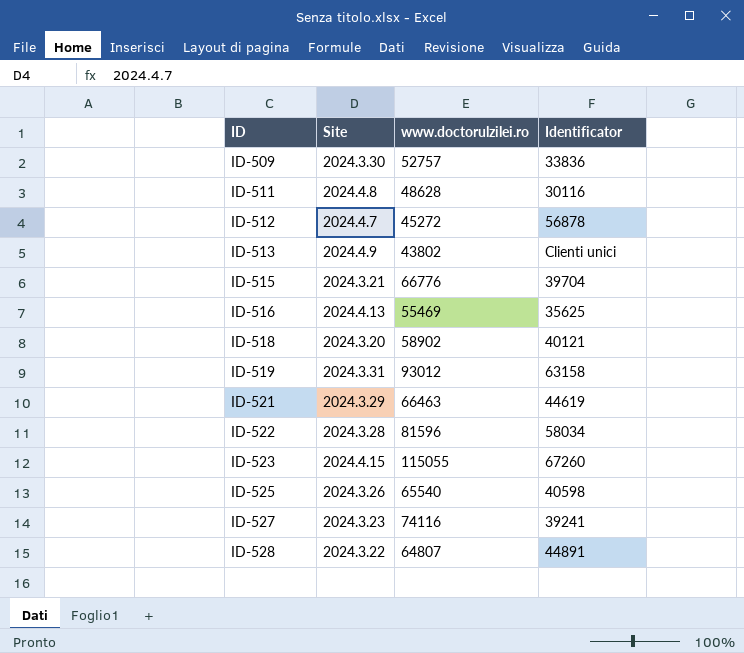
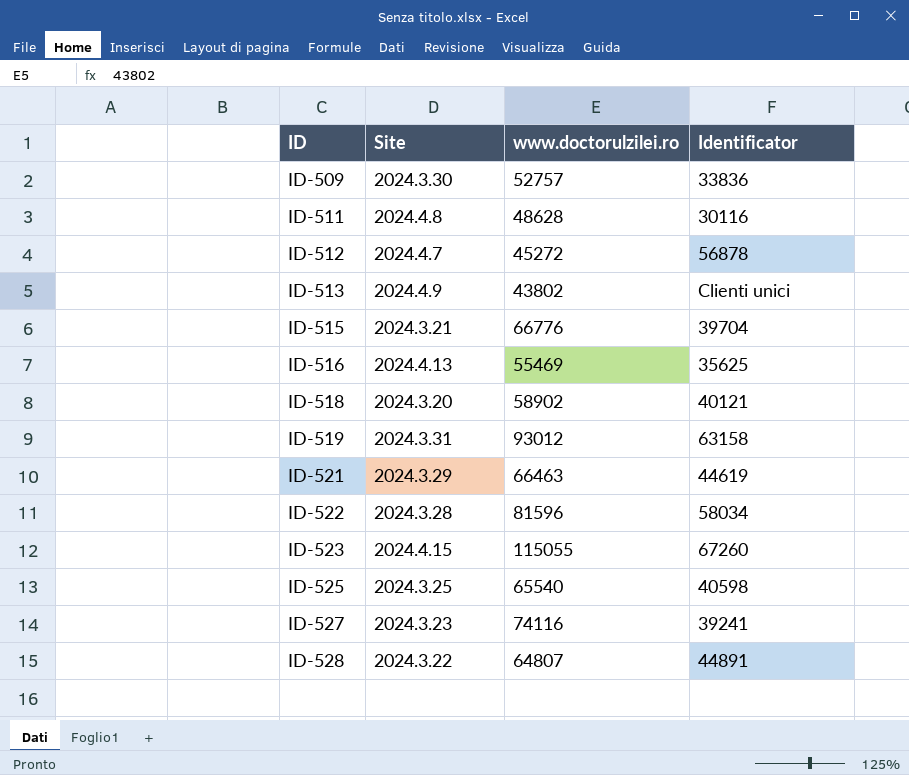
ID-525 | Site: 2024.3.26 -> 2024.3.25

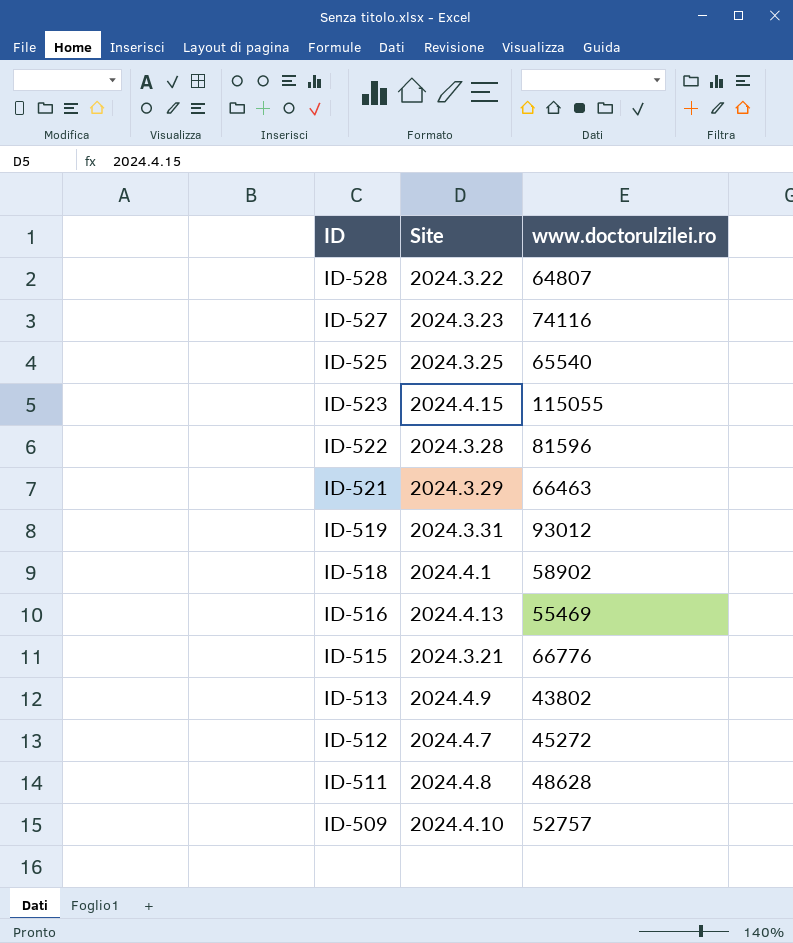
row order: ID ascending -> ID descending
column Identificator | position: 4 -> none
ID-518 | Site: 2024.3.20 -> 2024.4.1
ID-509 | Site: 2024.3.30 -> 2024.4.10

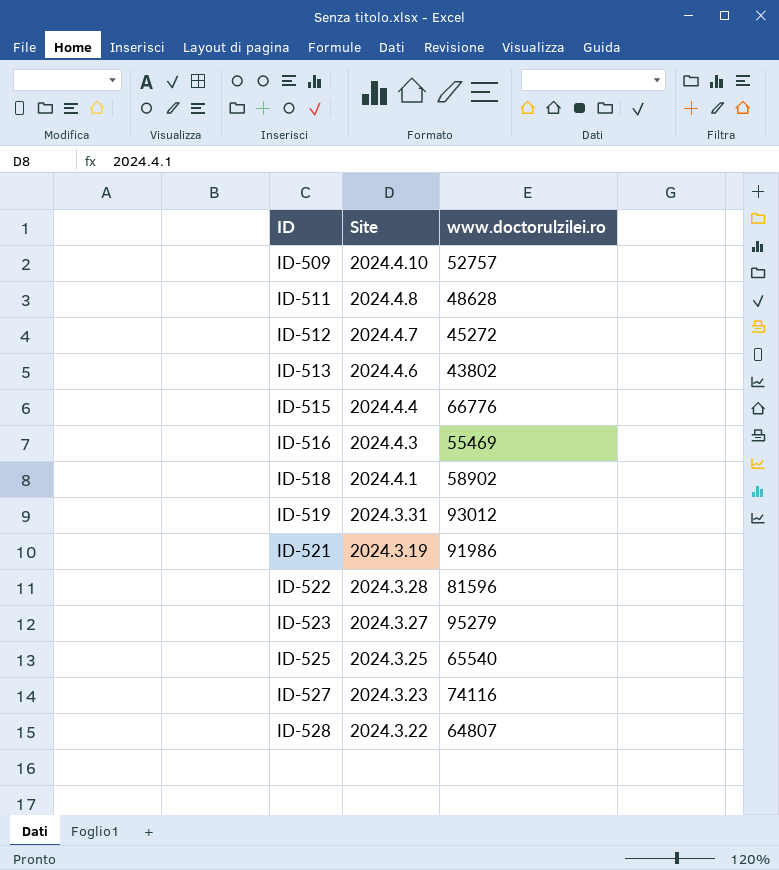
row order: ID descending -> ID ascending
ID-513 | Site: 2024.4.9 -> 2024.4.6
ID-515 | Site: 2024.3.21 -> 2024.4.4
ID-516 | Site: 2024.4.13 -> 2024.4.3
ID-521 | Site: 2024.3.29 -> 2024.3.19
ID-521 | www.doctorulzilei.ro: 66463 -> 91986
ID-523 | Site: 2024.4.15 -> 2024.3.27
ID-523 | www.doctorulzilei.ro: 115055 -> 95279

